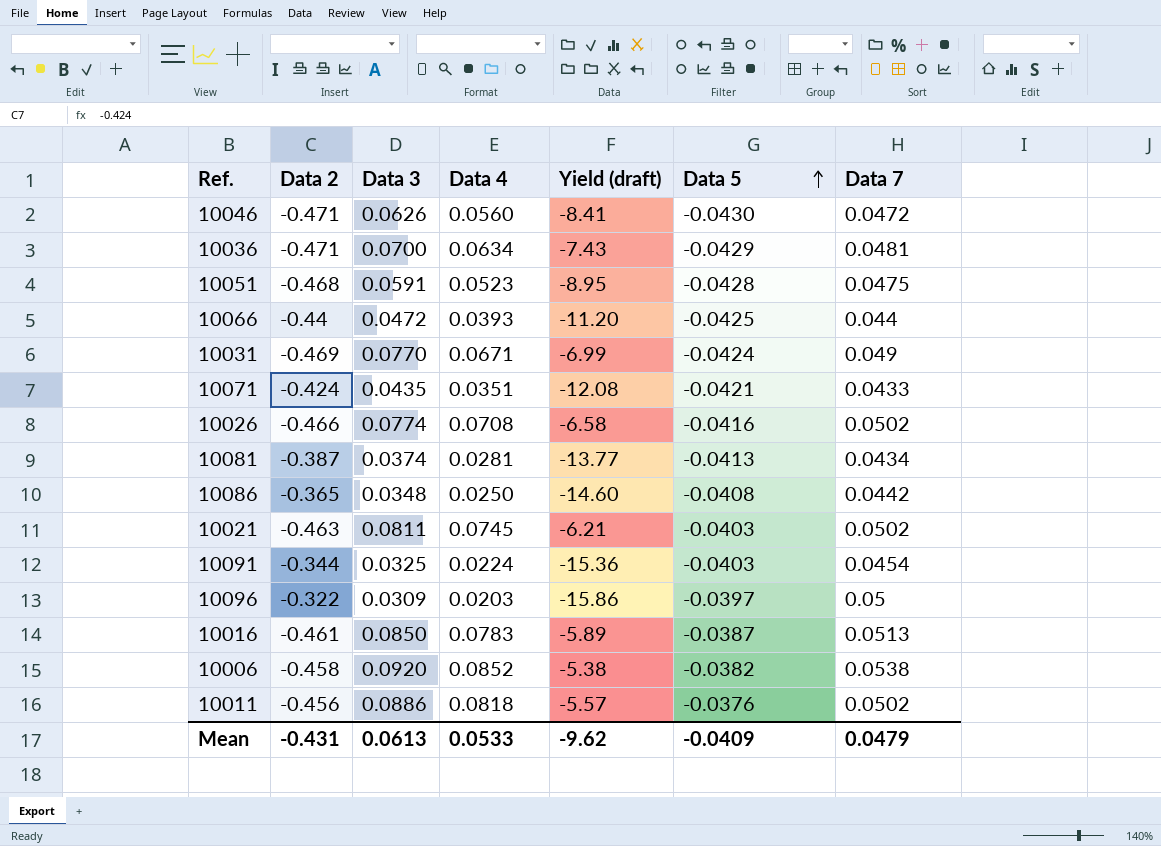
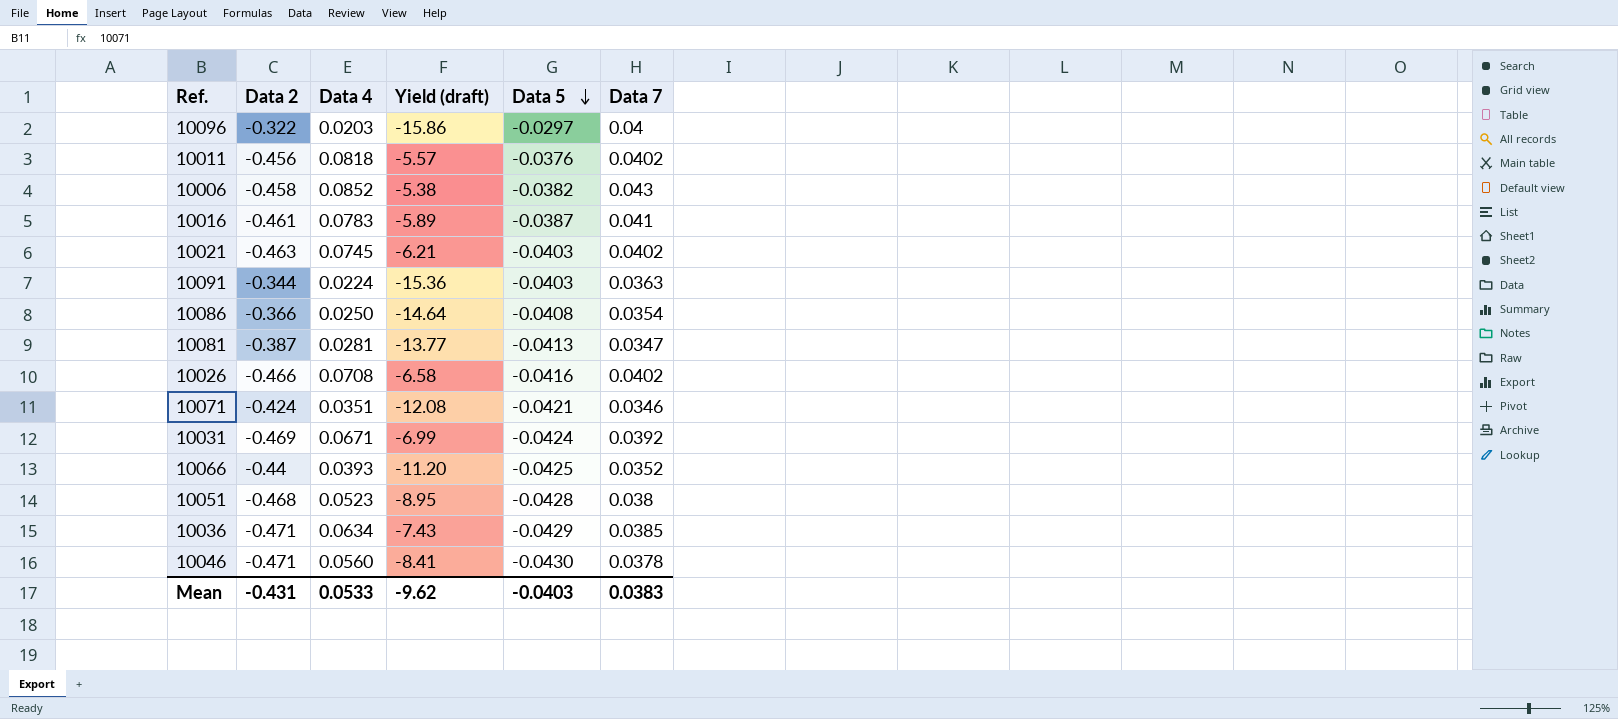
row order: Data 5 ascending -> Data 5 descending
column Data 3 | position: 3 -> none
10096 | Data 5: -0.0397 -> -0.0297
10096 | Data 7: 0.05 -> 0.04
10011 | Data 7: 0.0502 -> 0.0402
10006 | Data 7: 0.0538 -> 0.043
10016 | Data 7: 0.0513 -> 0.041
10021 | Data 7: 0.0502 -> 0.0402
10091 | Data 7: 0.0454 -> 0.0363
10086 | Data 2: -0.365 -> -0.366
10086 | Yield (draft): -14.60 -> -14.64
10086 | Data 7: 0.0442 -> 0.0354
10081 | Data 7: 0.0434 -> 0.0347
10026 | Data 7: 0.0502 -> 0.0402
10071 | Data 7: 0.0433 -> 0.0346
10031 | Data 7: 0.049 -> 0.0392
10066 | Data 7: 0.044 -> 0.0352
10051 | Data 7: 0.0475 -> 0.038
10036 | Data 7: 0.0481 -> 0.0385
10046 | Data 7: 0.0472 -> 0.0378
Mean | Data 5: -0.0409 -> -0.0403
Mean | Data 7: 0.0479 -> 0.0383

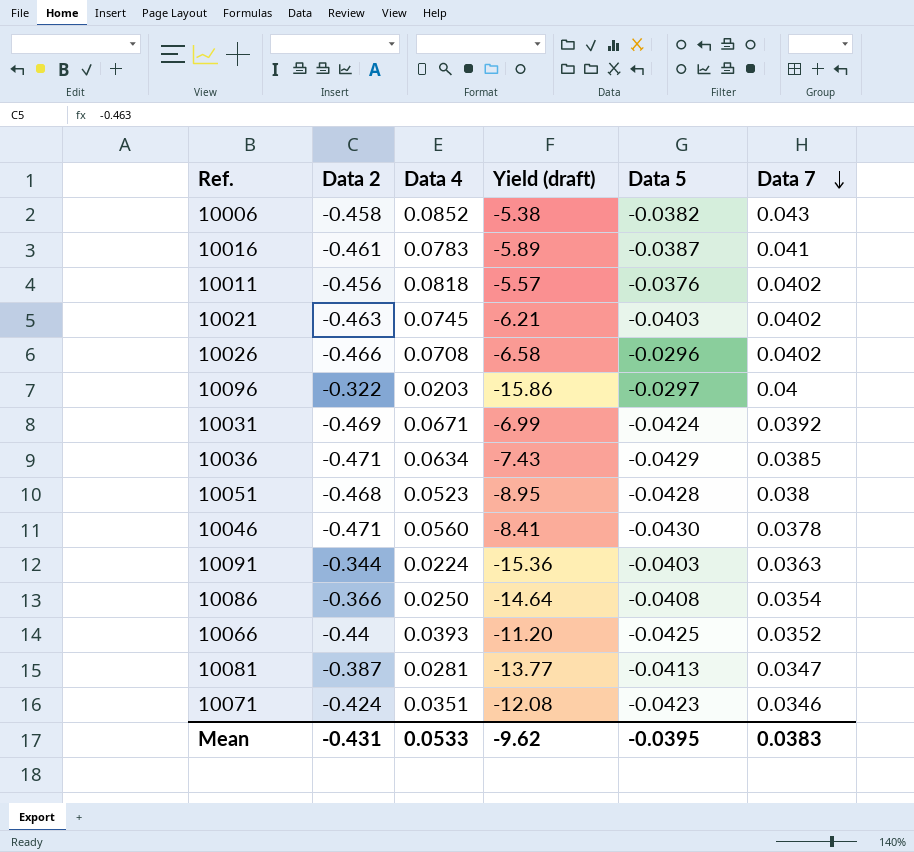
row order: Data 5 descending -> Data 7 descending
10026 | Data 5: -0.0416 -> -0.0296
10071 | Data 5: -0.0421 -> -0.0423
Mean | Data 5: -0.0403 -> -0.0395

